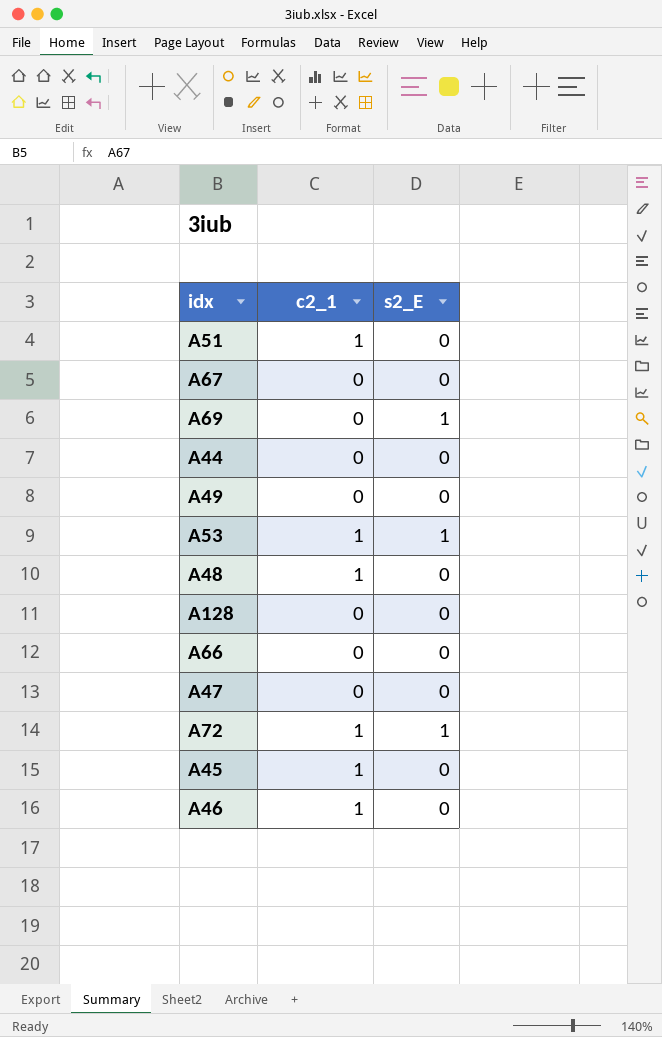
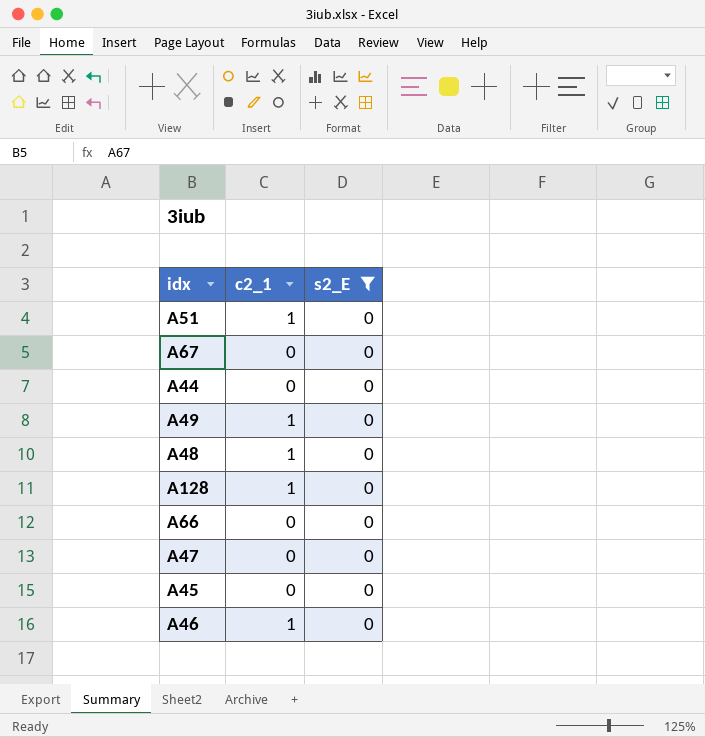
filter: none -> s2_E = 0
A49 | c2_1: 0 -> 1
A128 | c2_1: 0 -> 1
A45 | c2_1: 1 -> 0

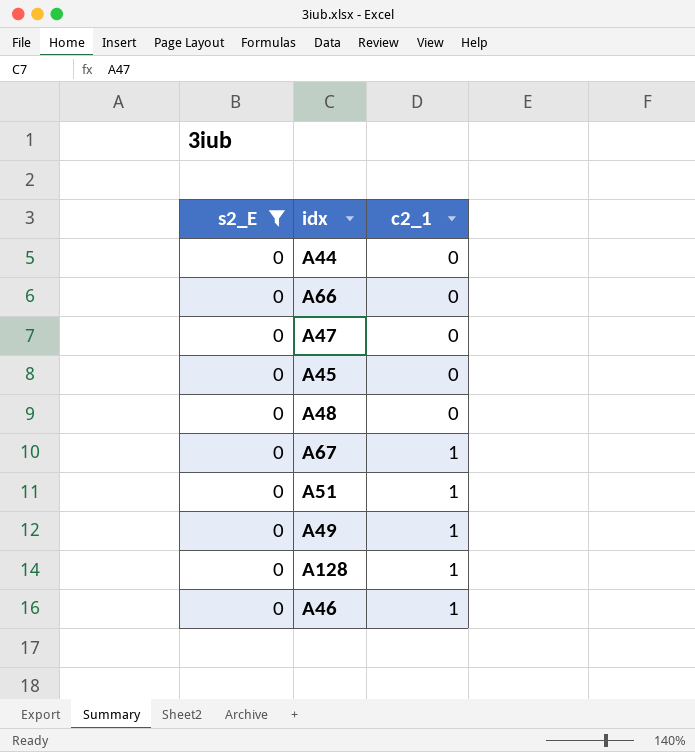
row order: none -> c2_1 ascending
column s2_E | position: 3 -> 1
A48 | c2_1: 1 -> 0
A67 | c2_1: 0 -> 1

